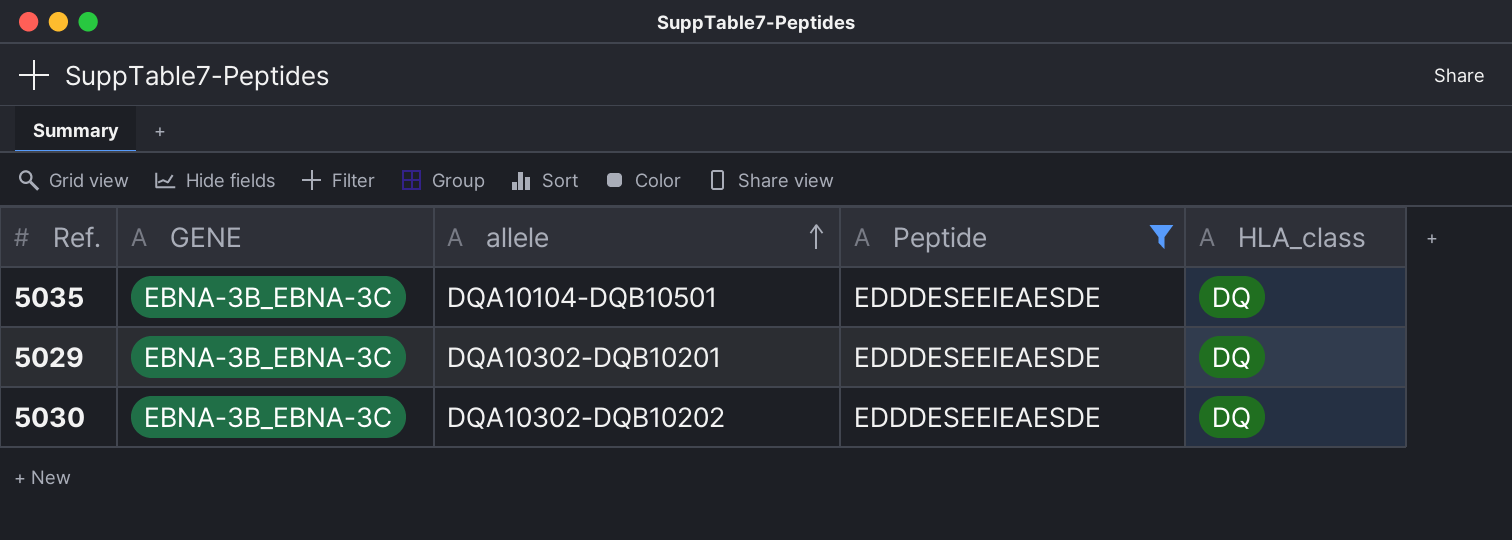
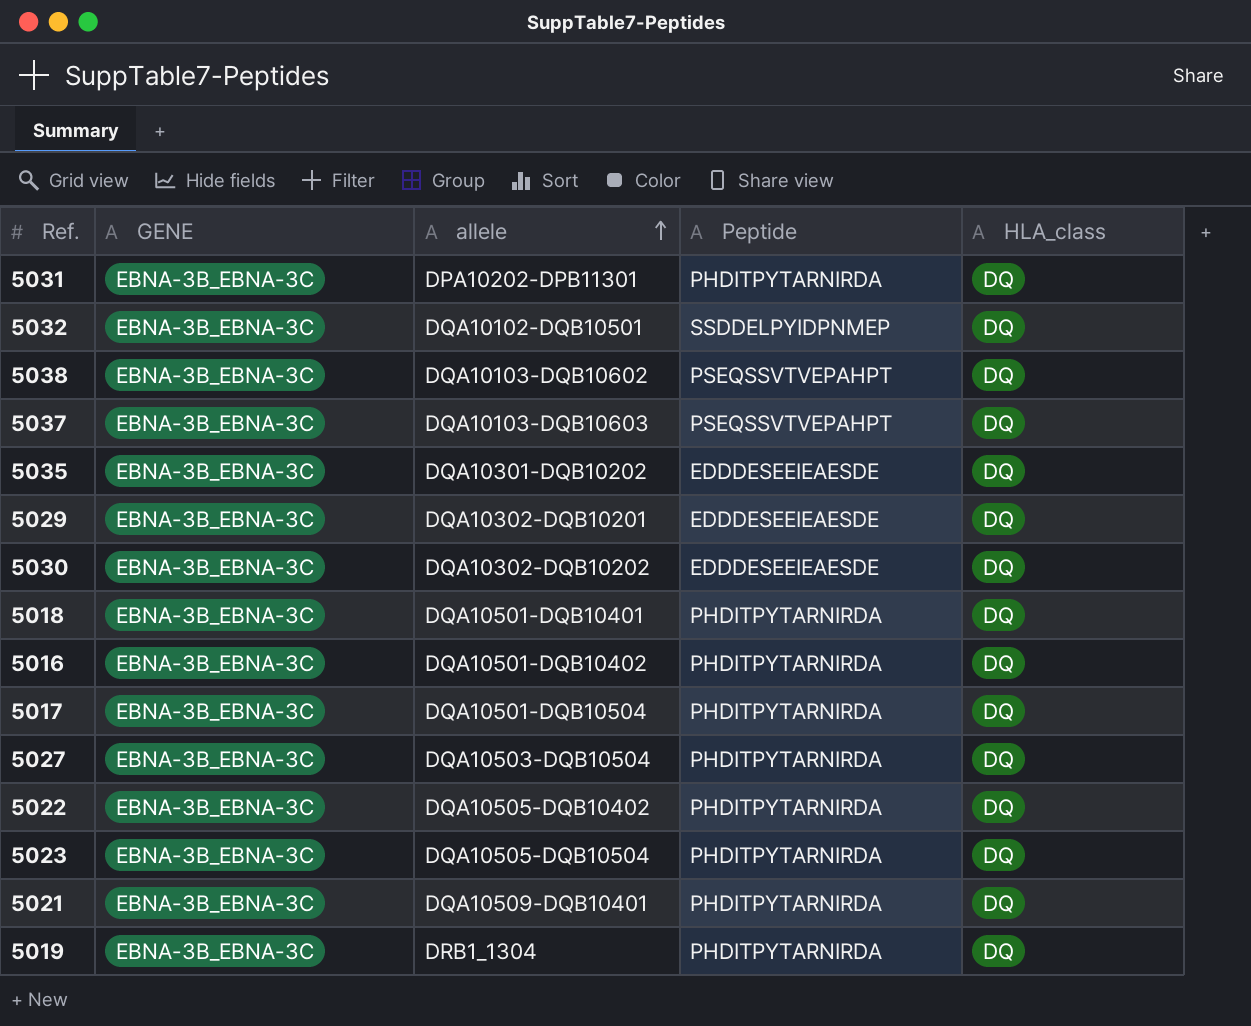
filter: Peptide = EDDDESEEIEAESDE -> none
5035 | allele: DQA10104-DQB10501 -> DQA10301-DQB10202

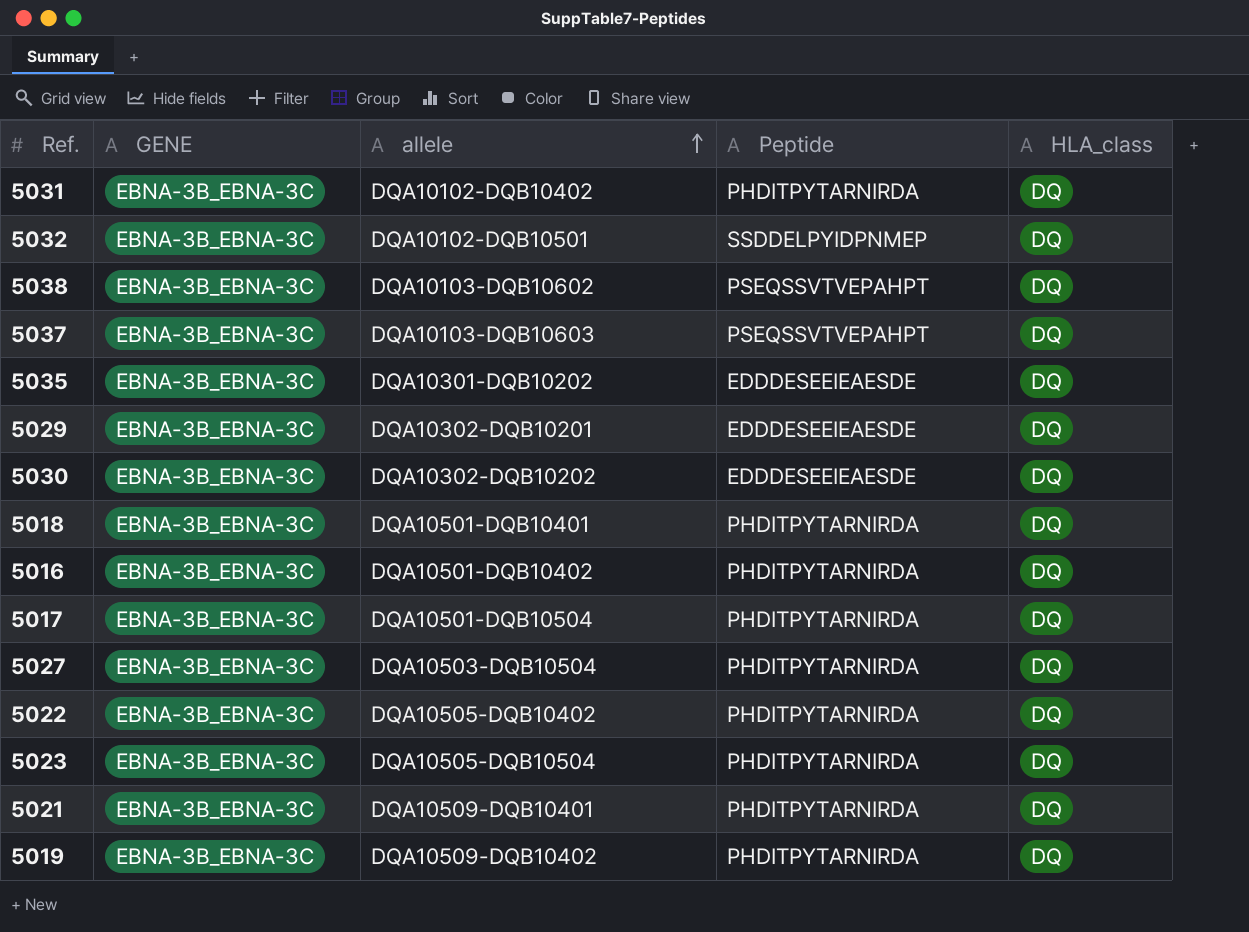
5031 | allele: DPA10202-DPB11301 -> DQA10102-DQB10402
5019 | allele: DRB1_1304 -> DQA10509-DQB10402

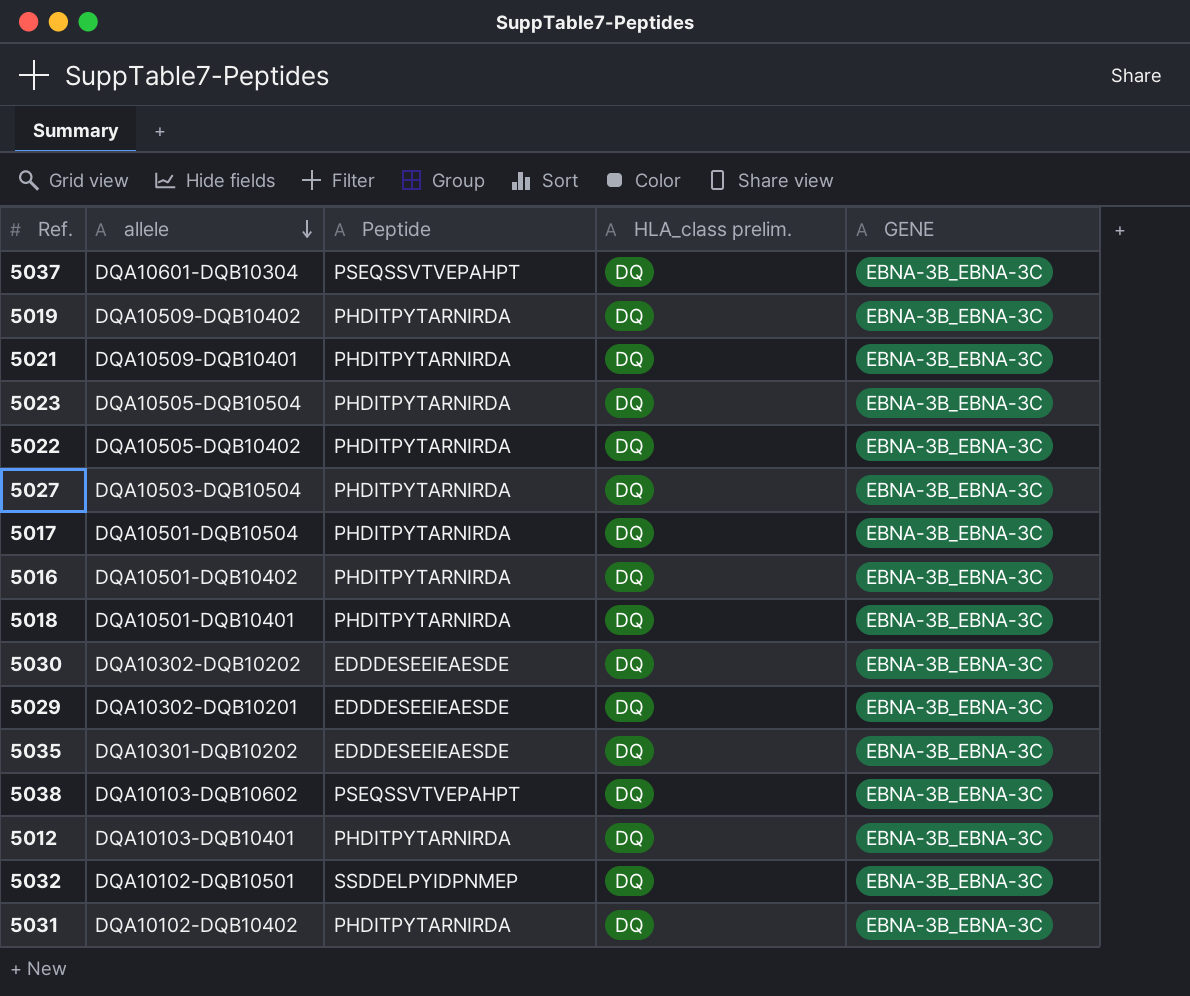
row order: allele ascending -> allele descending
column name: HLA_class -> HLA_class prelim.
column GENE | position: 2 -> 5
5037 | allele: DQA10103-DQB10603 -> DQA10601-DQB10304
row 5012: none -> DQA10103-DQB10401 | PHDITPYTARNIRDA | DQ | EBNA-3B_EBNA-3C

